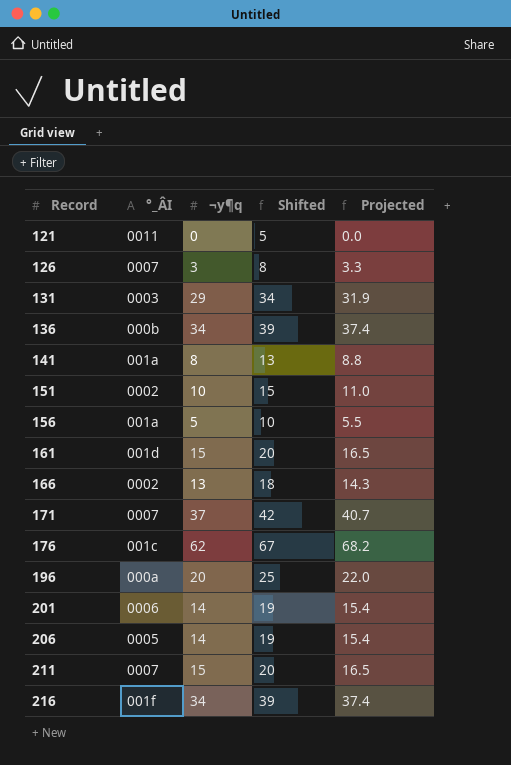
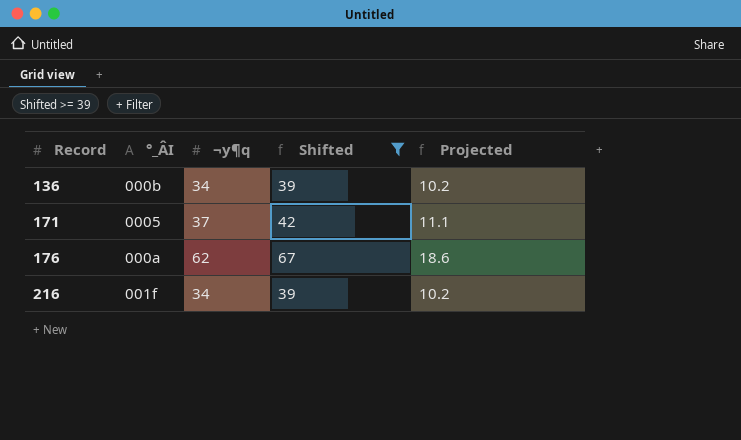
filter: none -> Shifted >= 39
column Projected | formula: [¬y¶q] * 1.1 -> [¬y¶q] * 0.3
171 | °_ÂI: 0007 -> 0005
176 | °_ÂI: 001c -> 000a

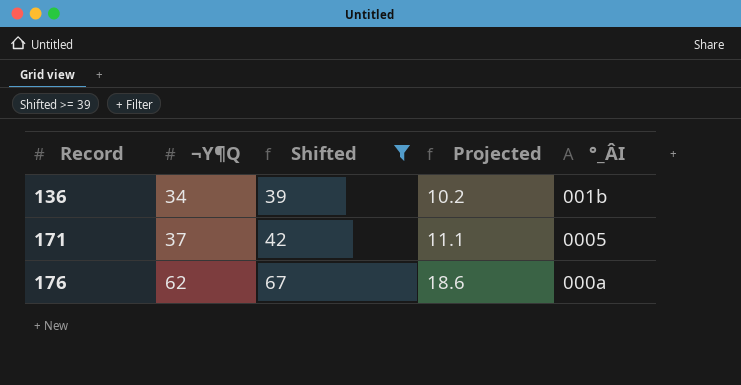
column name: ¬y¶q -> ¬Y¶Q
column °_ÂI | position: 2 -> 5
row 216: 001f | 34 | 39 | 10.2 -> none
136 | °_ÂI: 000b -> 001b

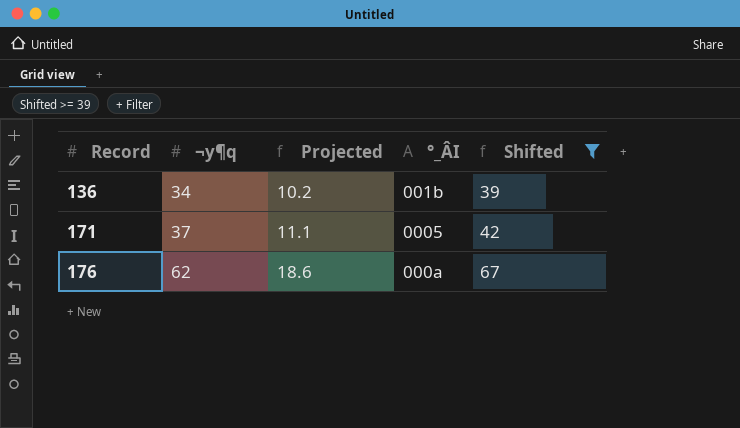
column name: ¬Y¶Q -> ¬y¶q
column Shifted | position: 3 -> 5

